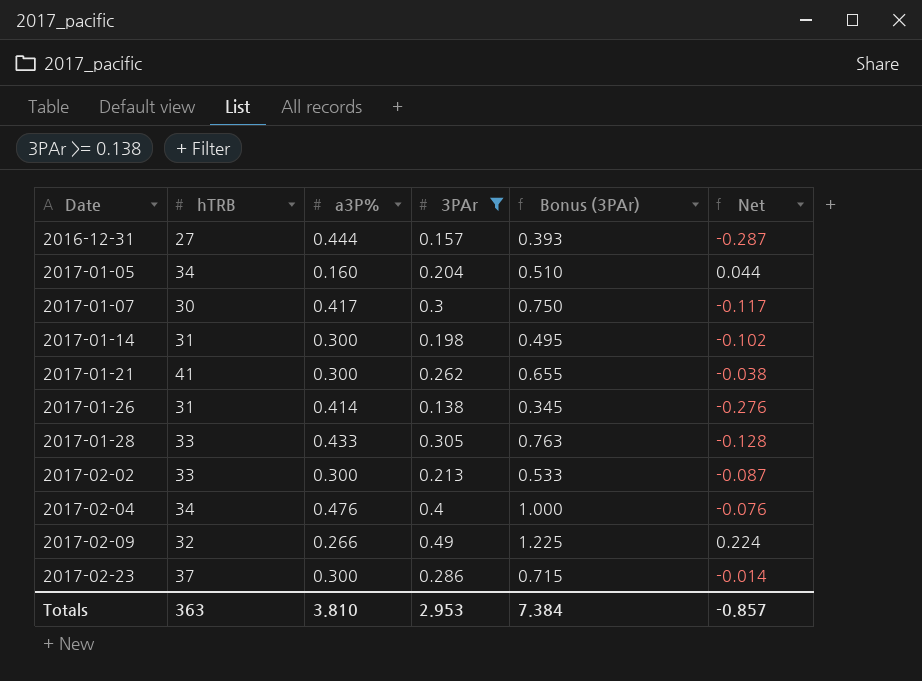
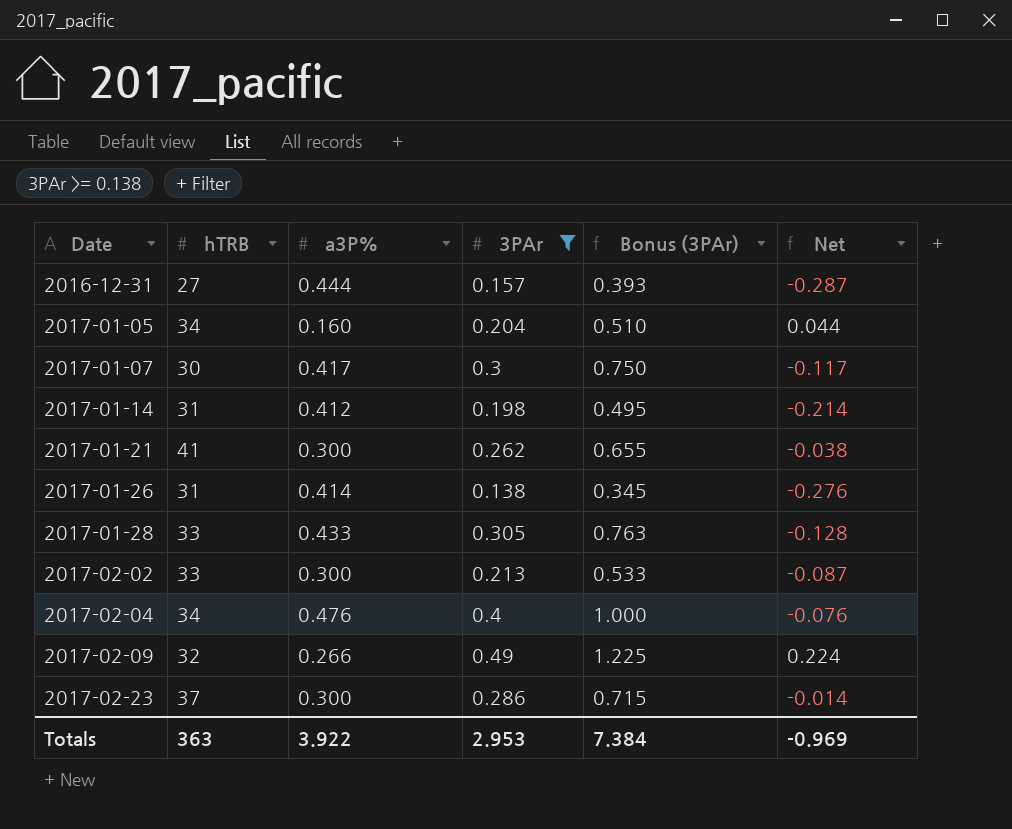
2017-01-14 | a3P%: 0.300 -> 0.412
2017-01-14 | Net: -0.102 -> -0.214
Totals | a3P%: 3.810 -> 3.922
Totals | Net: -0.857 -> -0.969

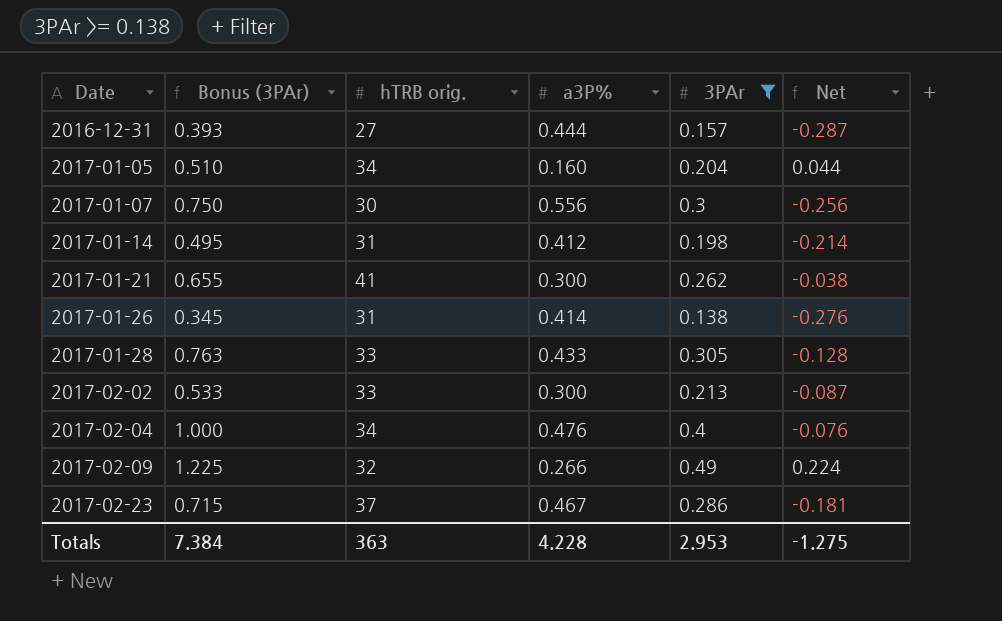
column Bonus (3PAr) | position: 5 -> 2
column name: hTRB -> hTRB orig.
2017-01-07 | a3P%: 0.417 -> 0.556
2017-01-07 | Net: -0.117 -> -0.256
2017-02-23 | a3P%: 0.300 -> 0.467
2017-02-23 | Net: -0.014 -> -0.181
Totals | a3P%: 3.922 -> 4.228
Totals | Net: -0.969 -> -1.275

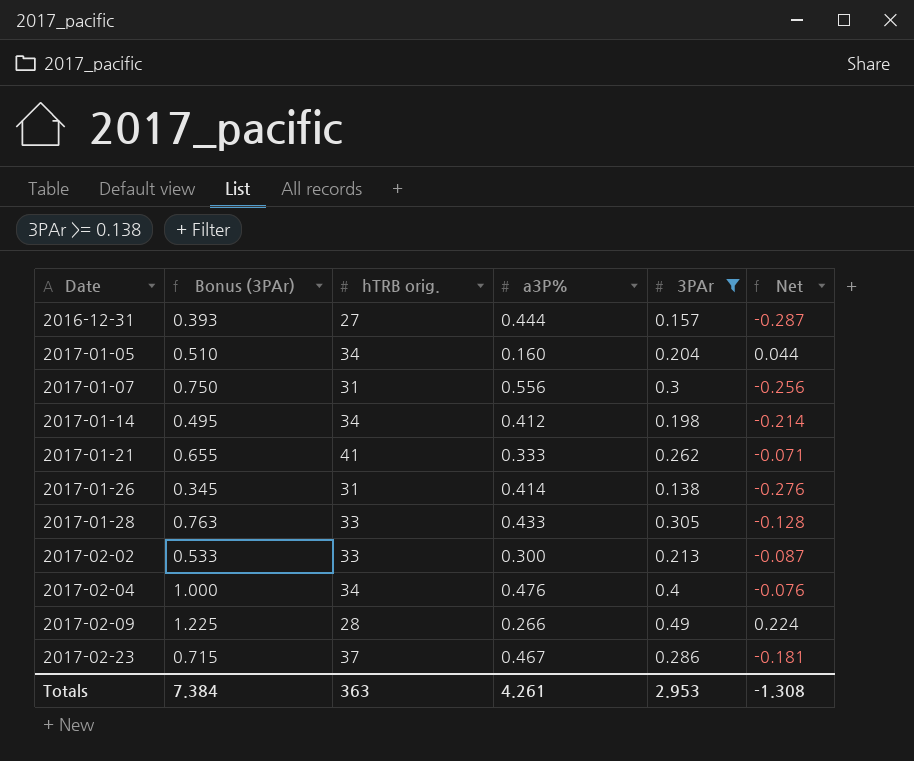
2017-01-07 | hTRB orig.: 30 -> 31
2017-01-14 | hTRB orig.: 31 -> 34
2017-01-21 | a3P%: 0.300 -> 0.333
2017-01-21 | Net: -0.038 -> -0.071
2017-02-09 | hTRB orig.: 32 -> 28
Totals | a3P%: 4.228 -> 4.261
Totals | Net: -1.275 -> -1.308

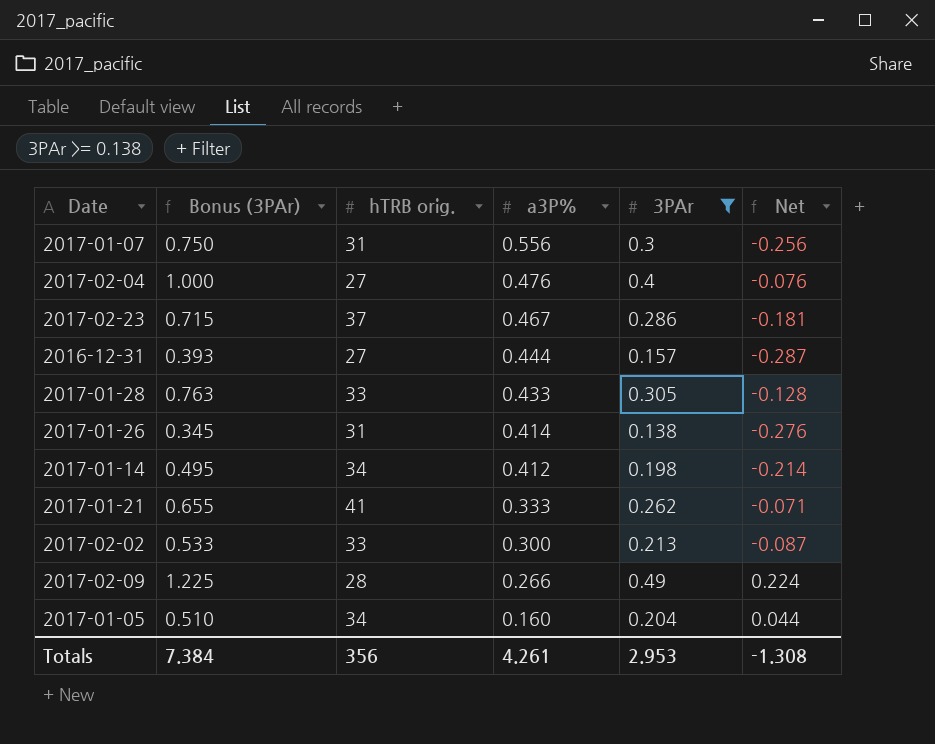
row order: Date ascending -> a3P% descending
2017-02-04 | hTRB orig.: 34 -> 27
Totals | hTRB orig.: 363 -> 356

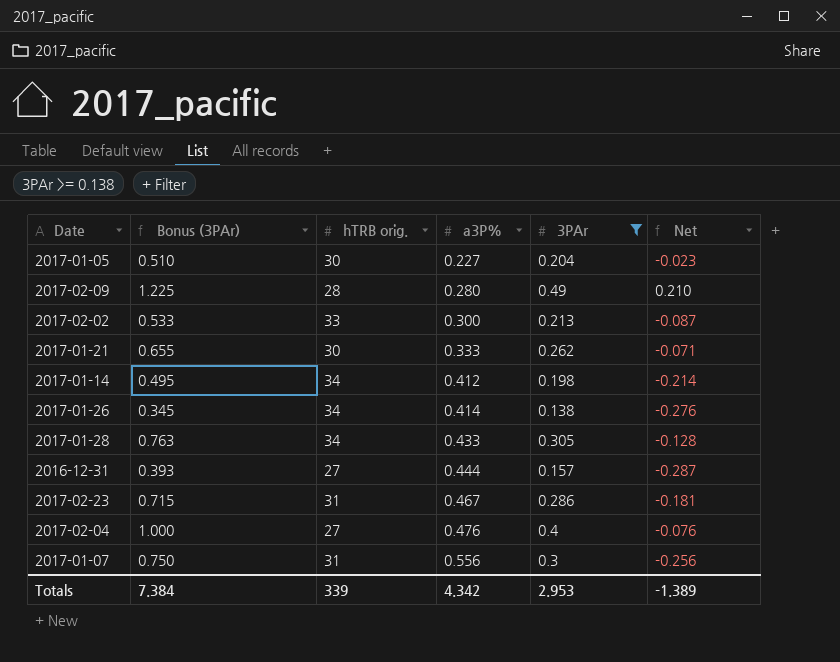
row order: a3P% descending -> a3P% ascending
2017-01-05 | hTRB orig.: 34 -> 30
2017-01-05 | a3P%: 0.160 -> 0.227
2017-01-05 | Net: 0.044 -> -0.023
2017-02-09 | a3P%: 0.266 -> 0.280
2017-02-09 | Net: 0.224 -> 0.210
2017-01-21 | hTRB orig.: 41 -> 30
2017-01-26 | hTRB orig.: 31 -> 34
2017-01-28 | hTRB orig.: 33 -> 34
2017-02-23 | hTRB orig.: 37 -> 31
Totals | hTRB orig.: 356 -> 339
Totals | a3P%: 4.261 -> 4.342
Totals | Net: -1.308 -> -1.389

